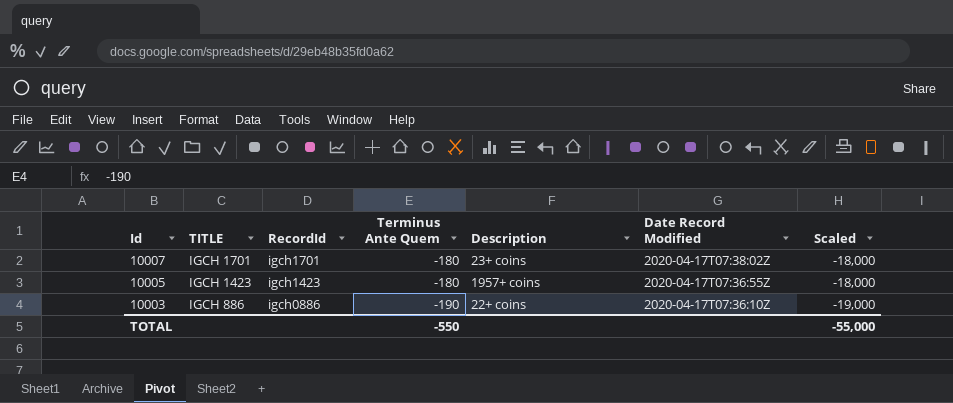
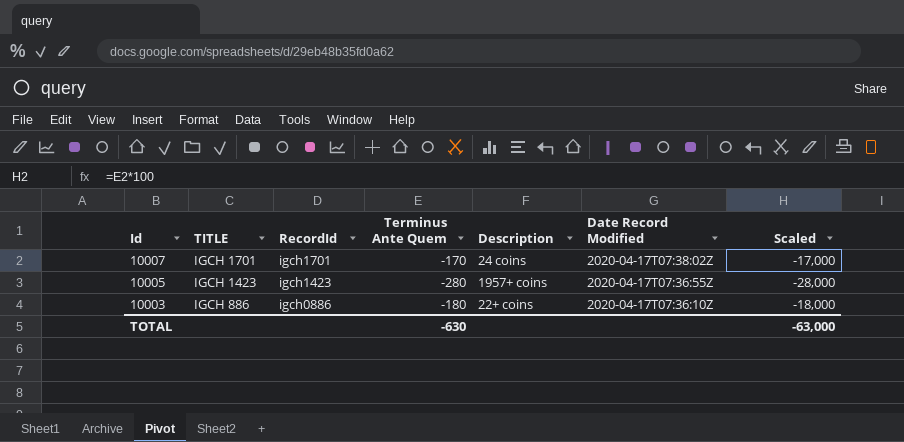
10007 | Terminus Ante Quem: -180 -> -170
10007 | Description: 23+ coins -> 24 coins
10007 | Scaled: -18,000 -> -17,000
10005 | Terminus Ante Quem: -180 -> -280
10005 | Scaled: -18,000 -> -28,000
10003 | Terminus Ante Quem: -190 -> -180
10003 | Scaled: -19,000 -> -18,000
TOTAL | Terminus Ante Quem: -550 -> -630
TOTAL | Scaled: -55,000 -> -63,000

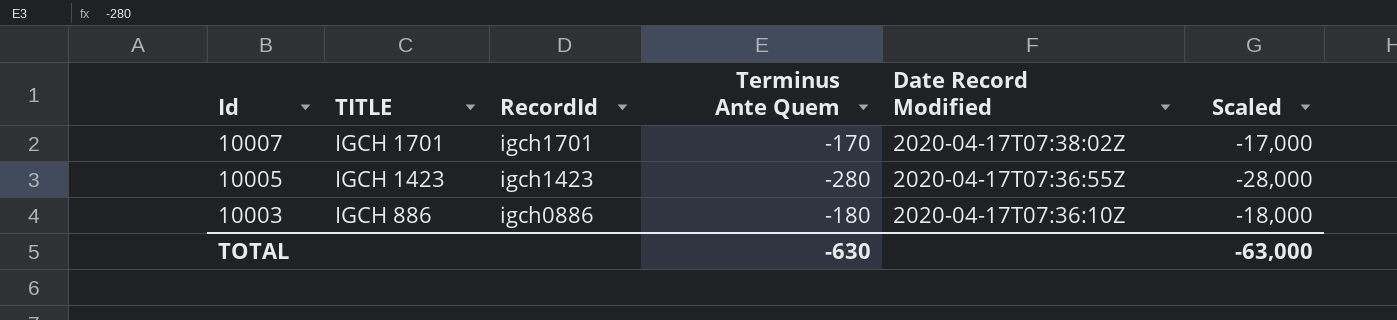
column Description | position: 5 -> none

